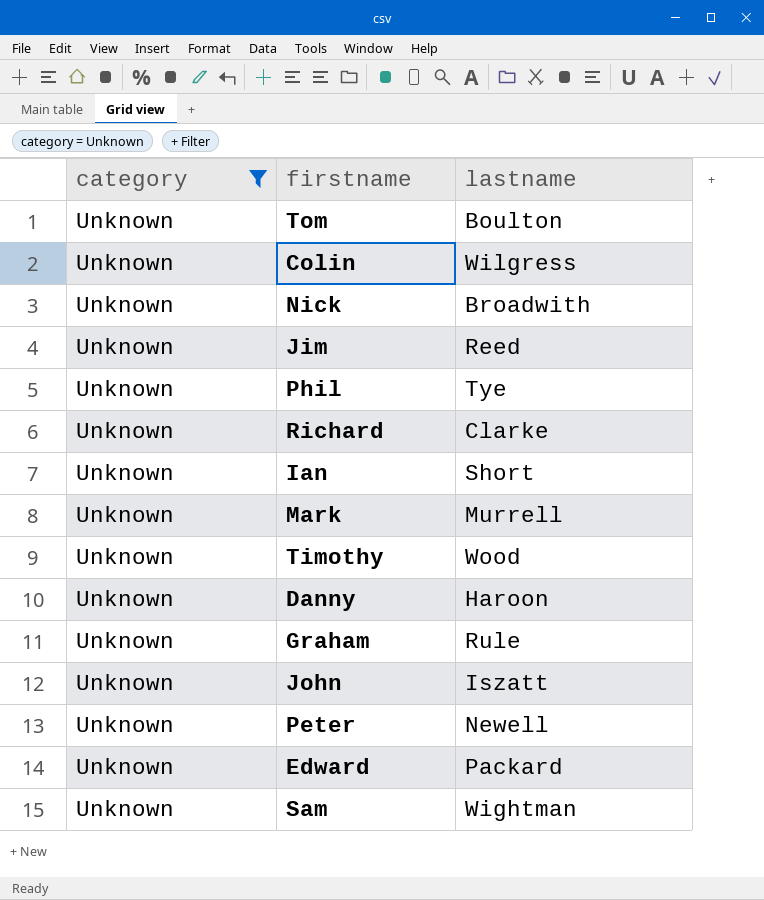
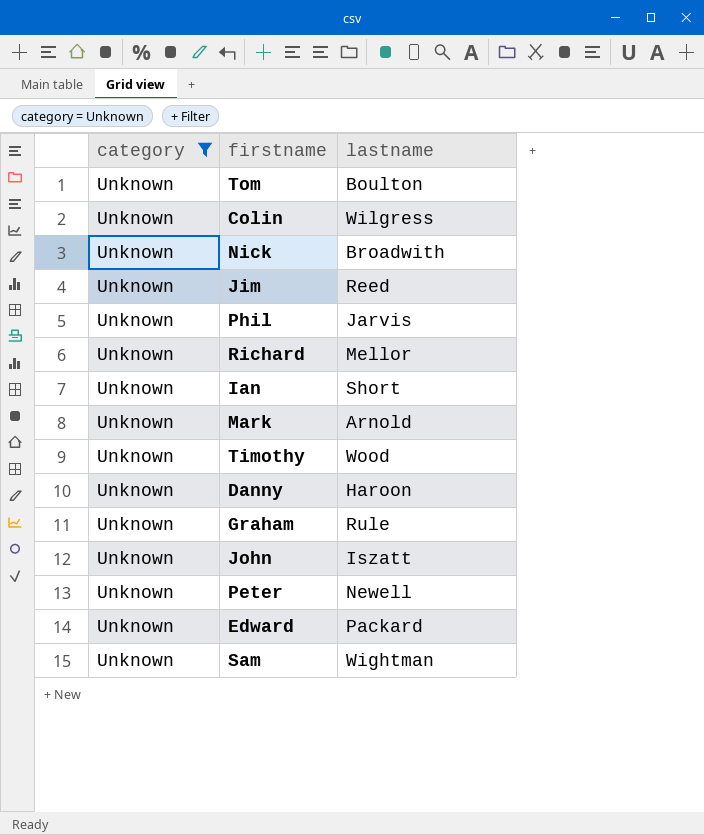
Phil | lastname: Tye -> Jarvis
Richard | lastname: Clarke -> Mellor
Mark | lastname: Murrell -> Arnold

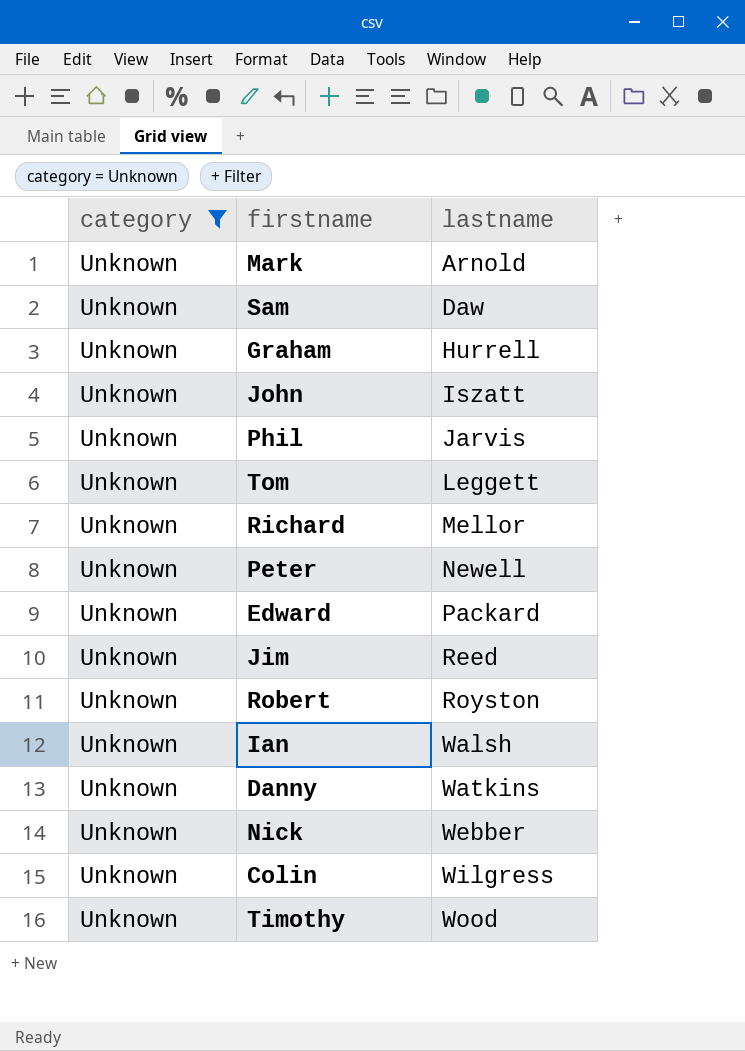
row order: none -> lastname ascending
Sam | lastname: Wightman -> Daw
Graham | lastname: Rule -> Hurrell
Tom | lastname: Boulton -> Leggett
row Robert: none -> Unknown | Royston
Ian | lastname: Short -> Walsh
Danny | lastname: Haroon -> Watkins
Nick | lastname: Broadwith -> Webber

